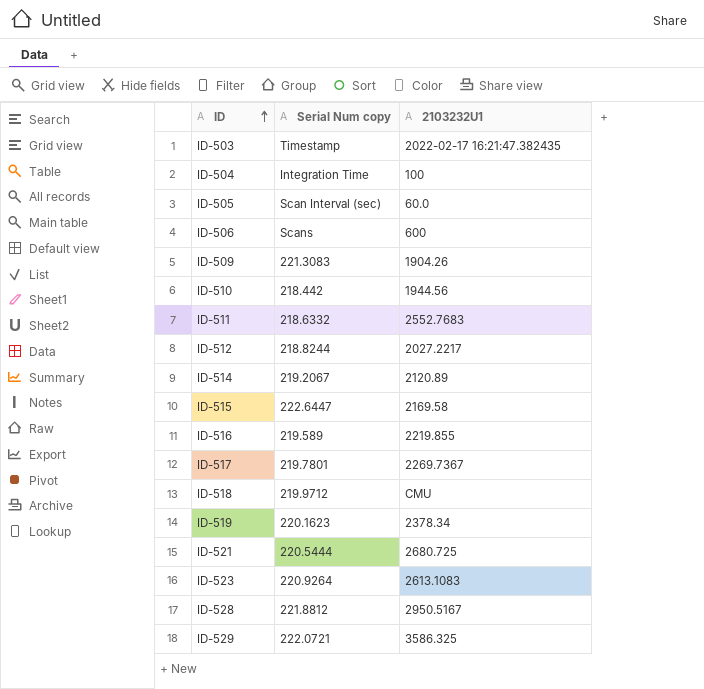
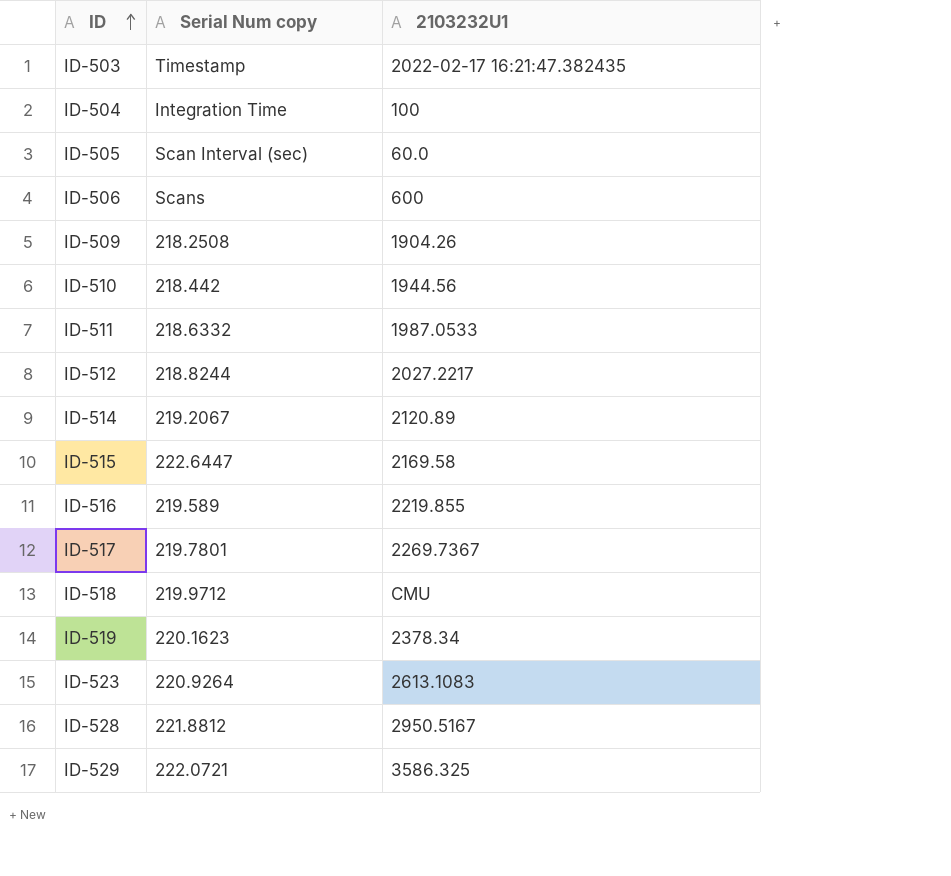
row ID-521: 220.5444 | 2680.725 -> none
ID-509 | Serial Num copy: 221.3083 -> 218.2508
ID-511 | 2103232U1: 2552.7683 -> 1987.0533

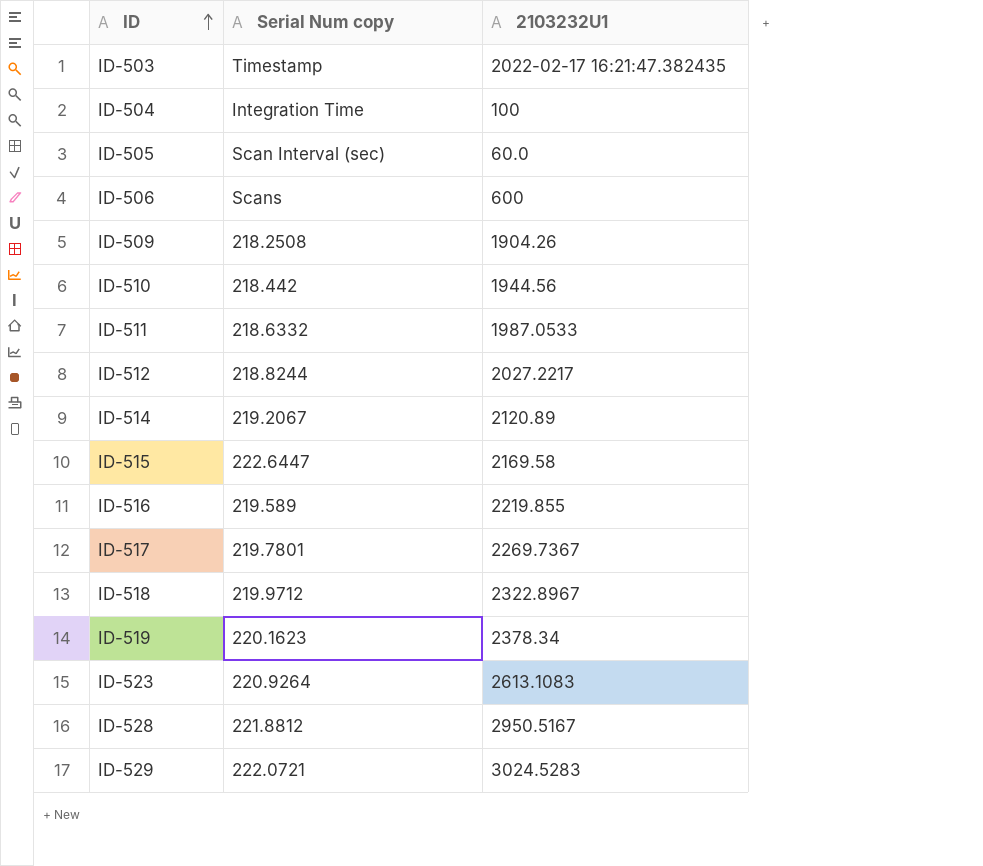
ID-518 | 2103232U1: CMU -> 2322.8967
ID-529 | 2103232U1: 3586.325 -> 3024.5283

